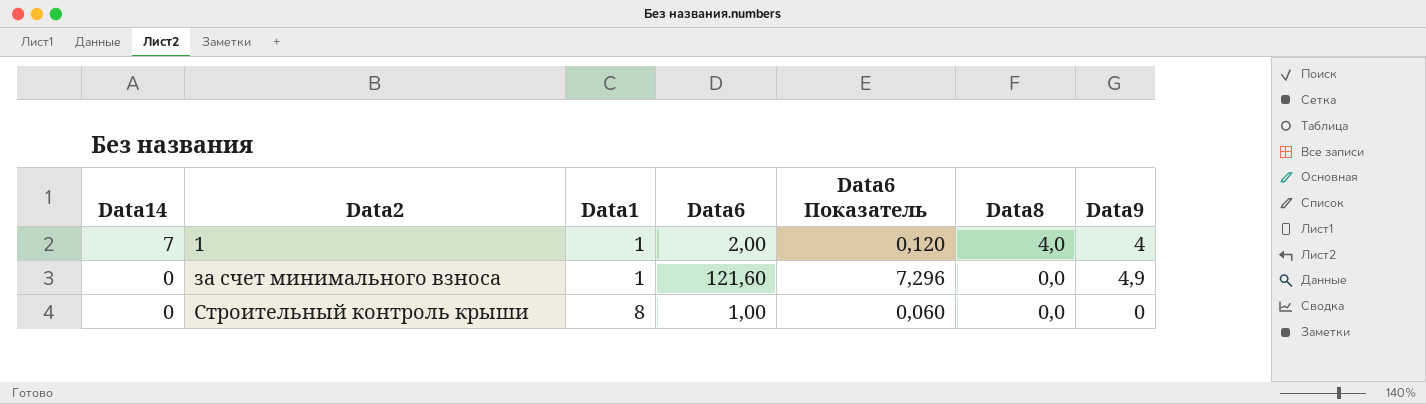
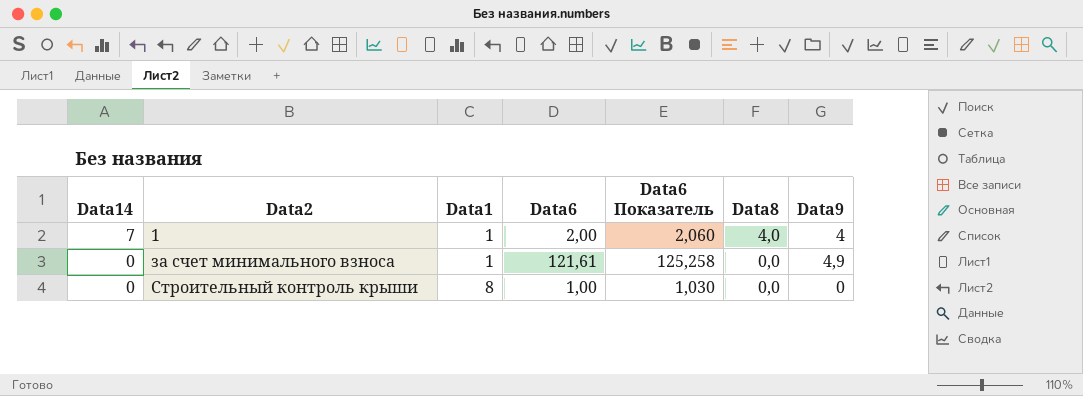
column Data6 Показатель | formula: [Data6] * 0,06 -> [Data6] * 1,03
за счет минимального взноса | Data6: 121,60 -> 121,61

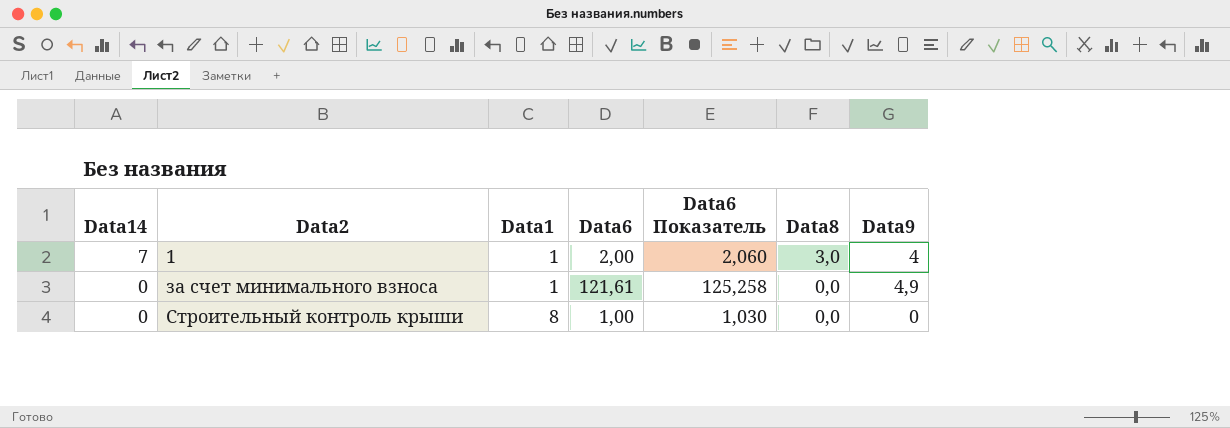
1 | Data8: 4,0 -> 3,0

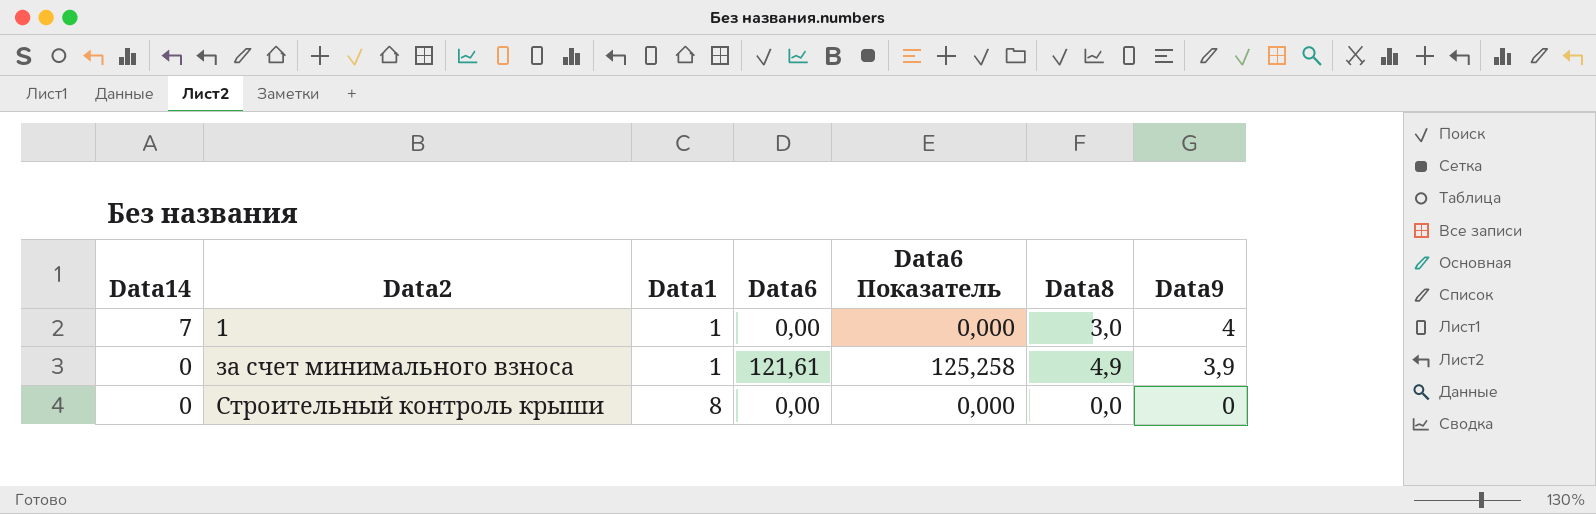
1 | Data6: 2,00 -> 0,00
1 | Data6 Показатель: 2,060 -> 0,000
за счет минимального взноса | Data8: 0,0 -> 4,9
за счет минимального взноса | Data9: 4,9 -> 3,9
Строительный контроль крыши | Data6: 1,00 -> 0,00
Строительный контроль крыши | Data6 Показатель: 1,030 -> 0,000

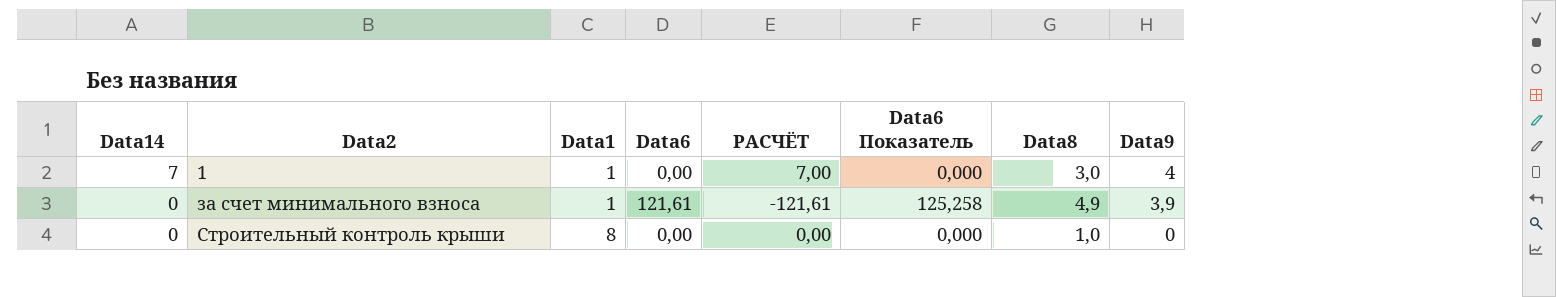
column РАСЧЁТ | formula: none -> [Data14] - [Data6]
Строительный контроль крыши | Data8: 0,0 -> 1,0

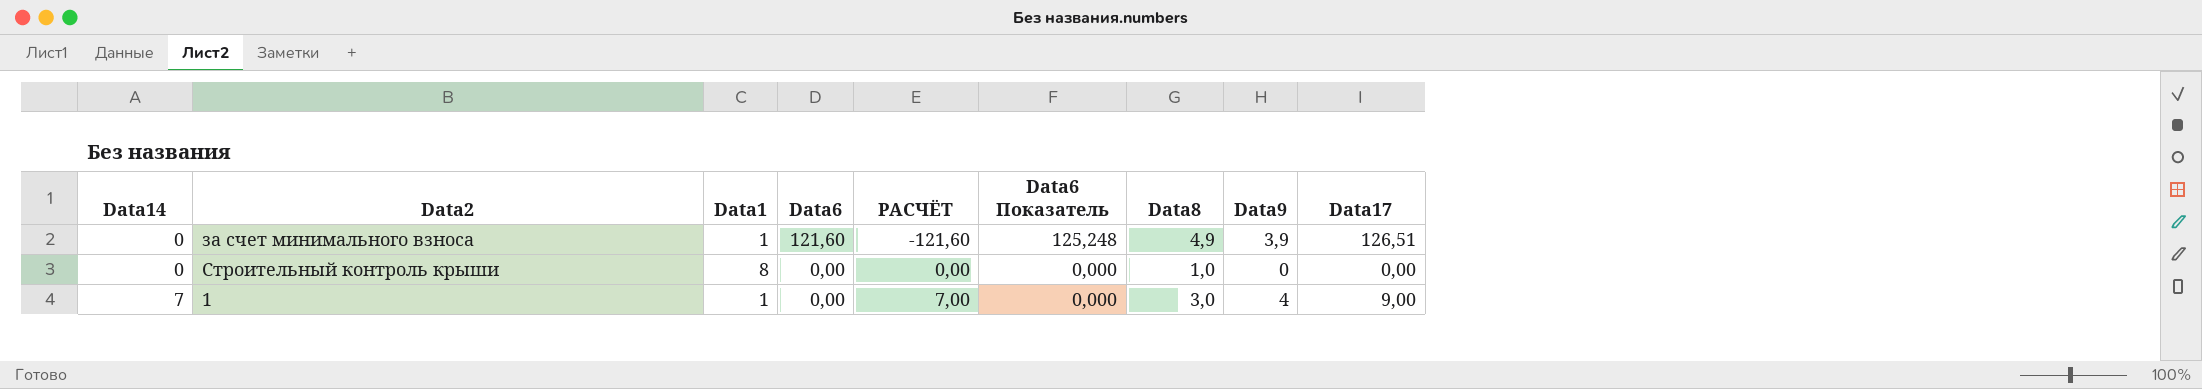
row order: Data14 descending -> Data14 ascending
column Data17 | position: none -> 9
за счет минимального взноса | Data6: 121,61 -> 121,60
за счет минимального взноса | РАСЧЁТ: -121,61 -> -121,60
за счет минимального взноса | Data6 Показатель: 125,258 -> 125,248

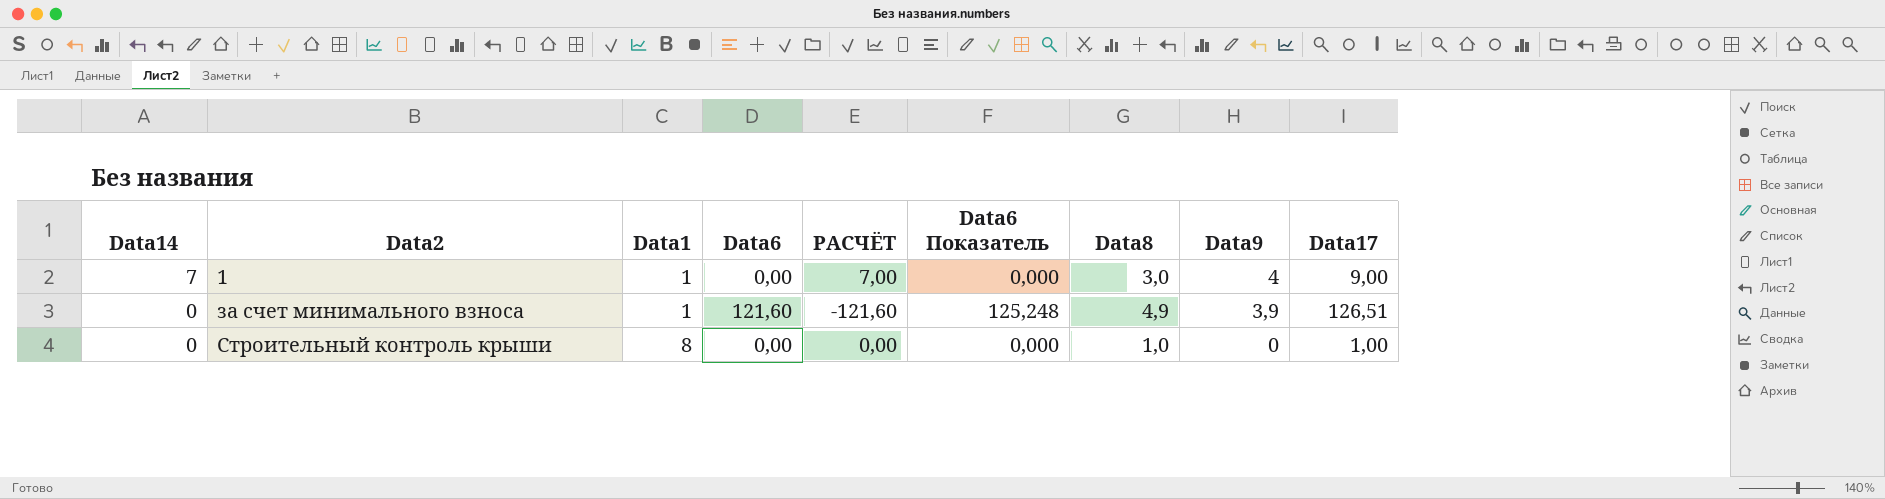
row order: Data14 ascending -> Data14 descending
Строительный контроль крыши | Data17: 0,00 -> 1,00

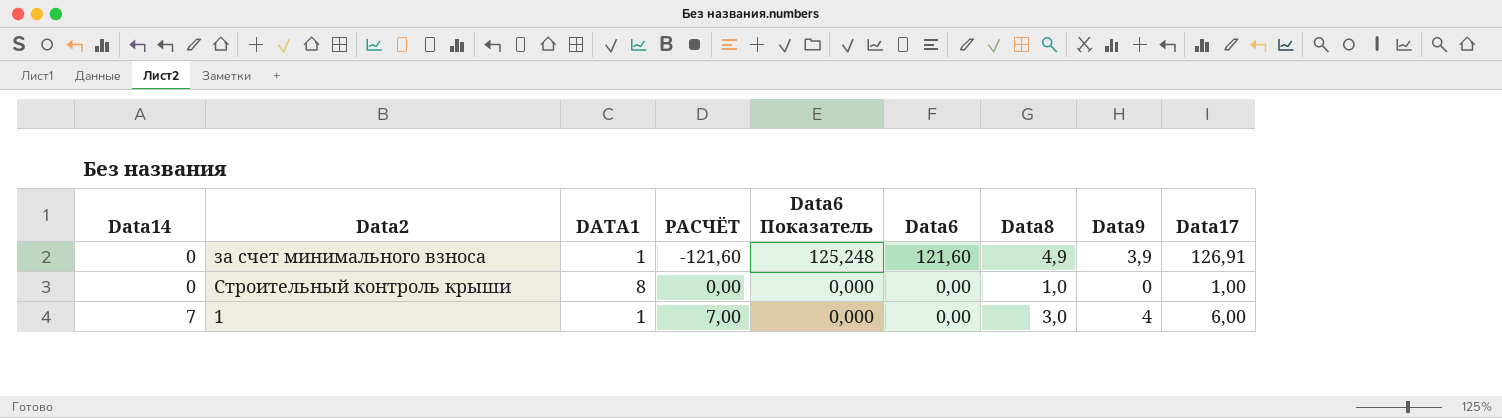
row order: Data14 descending -> Data14 ascending
column name: Data1 -> DATA1
column Data6 | position: 4 -> 6
за счет минимального взноса | Data17: 126,51 -> 126,91
1 | Data17: 9,00 -> 6,00

